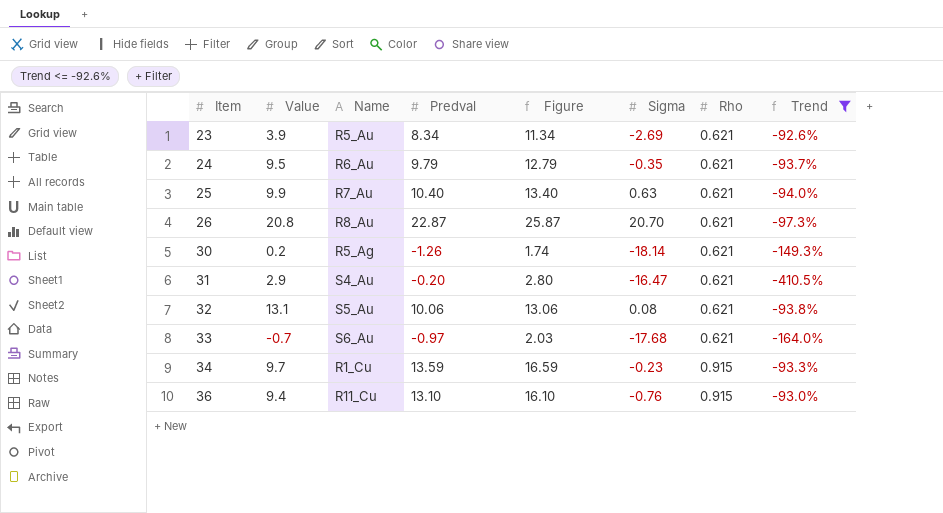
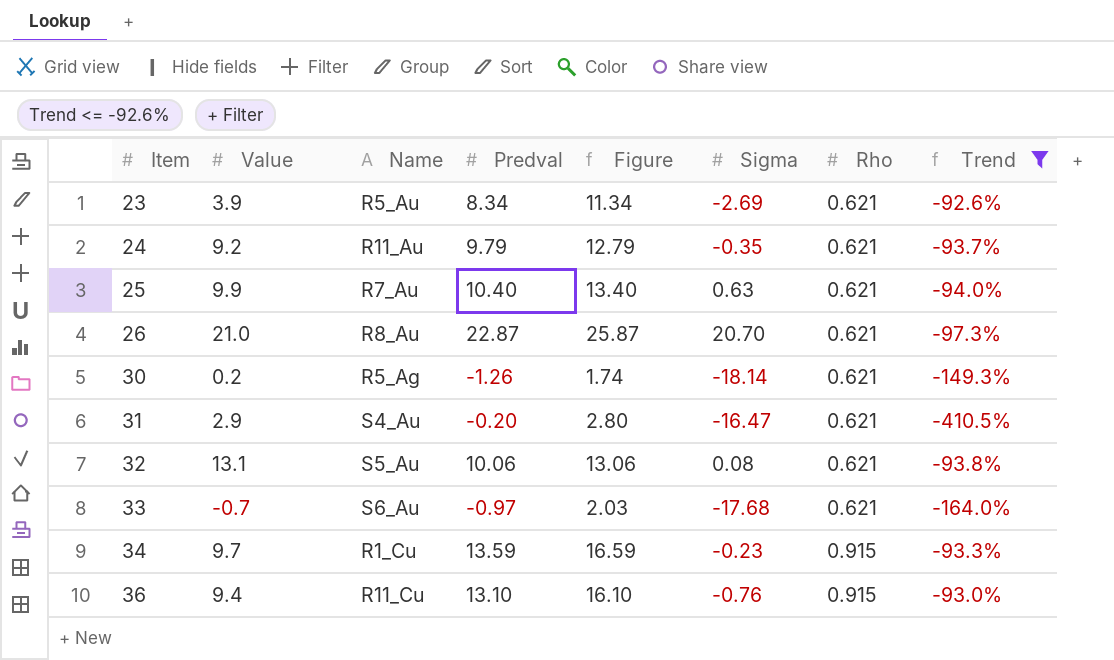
24 | Value: 9.5 -> 9.2
24 | Name: R6_Au -> R11_Au
26 | Value: 20.8 -> 21.0

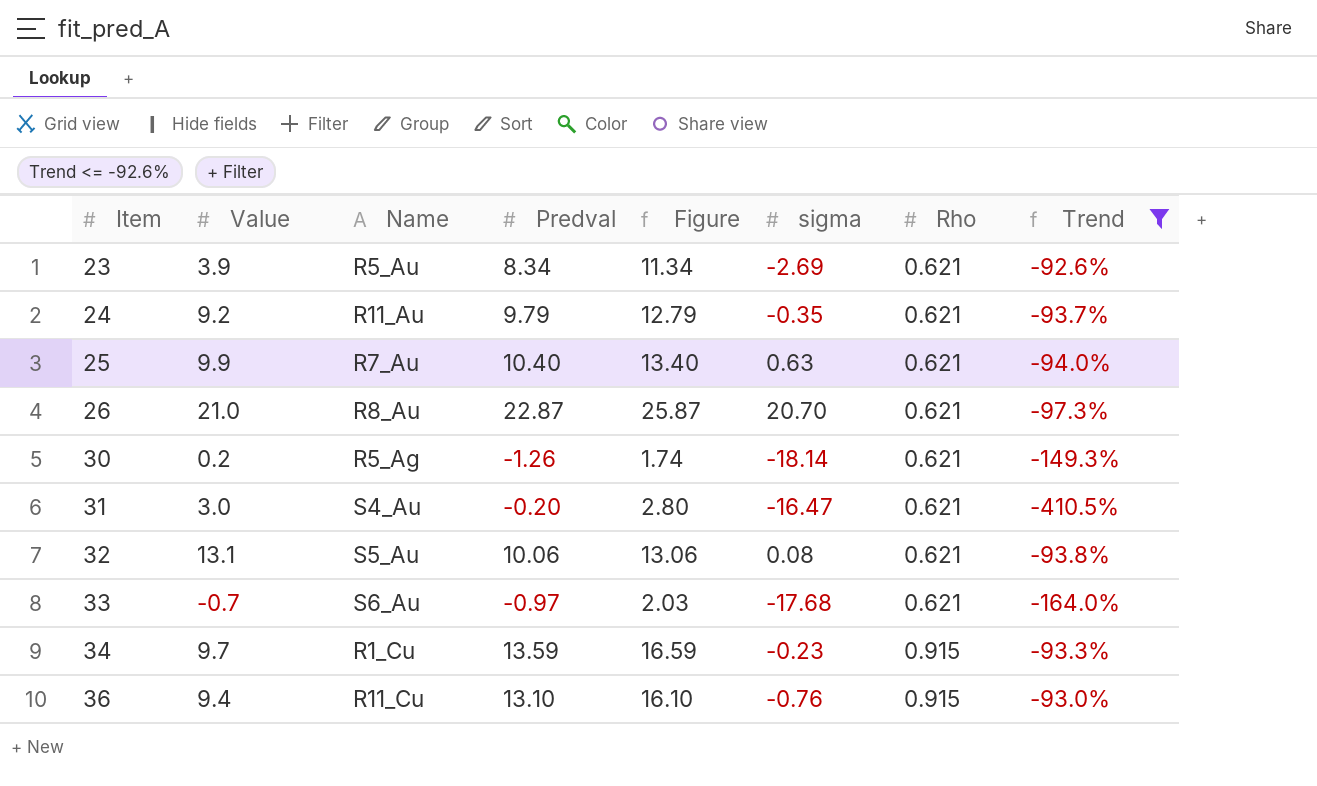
column name: Sigma -> sigma
31 | Value: 2.9 -> 3.0

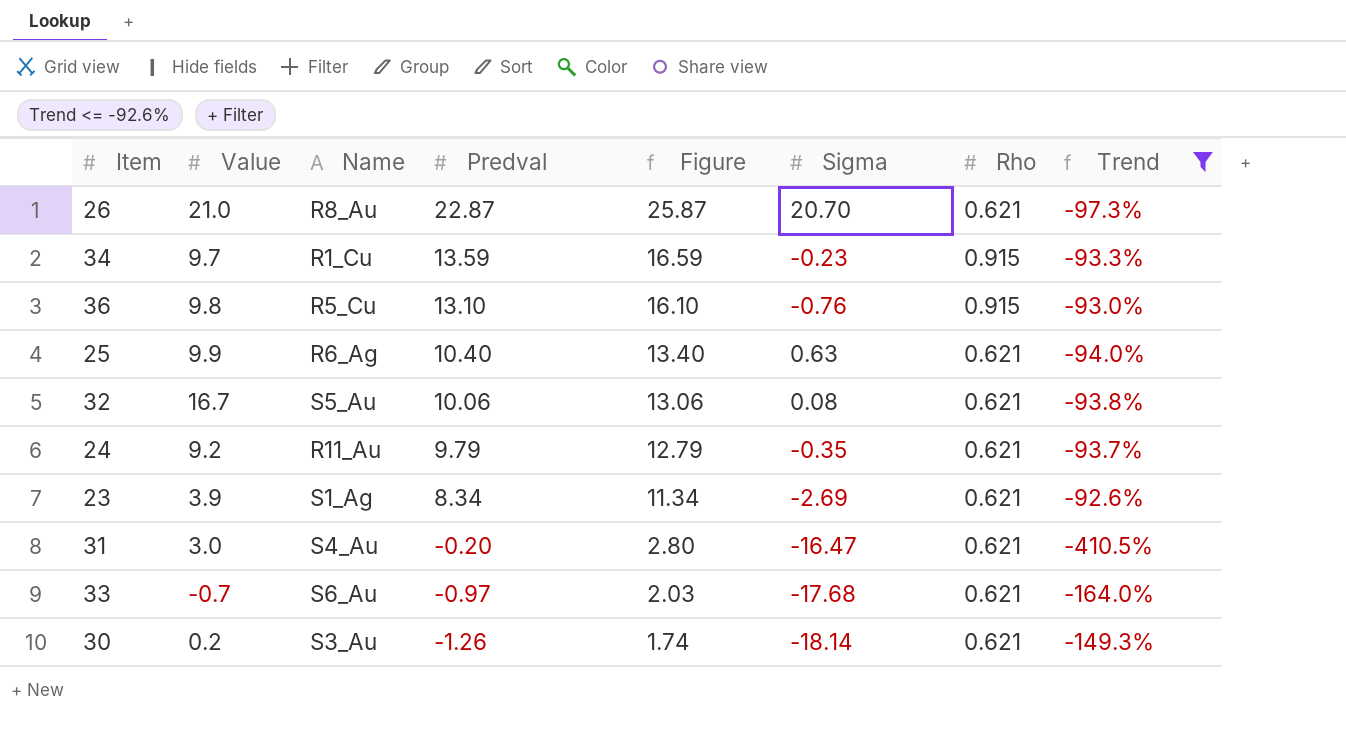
row order: Item ascending -> Predval descending
column name: sigma -> Sigma
36 | Value: 9.4 -> 9.8
36 | Name: R11_Cu -> R5_Cu
25 | Name: R7_Au -> R6_Ag
32 | Value: 13.1 -> 16.7
23 | Name: R5_Au -> S1_Ag
30 | Name: R5_Ag -> S3_Au

